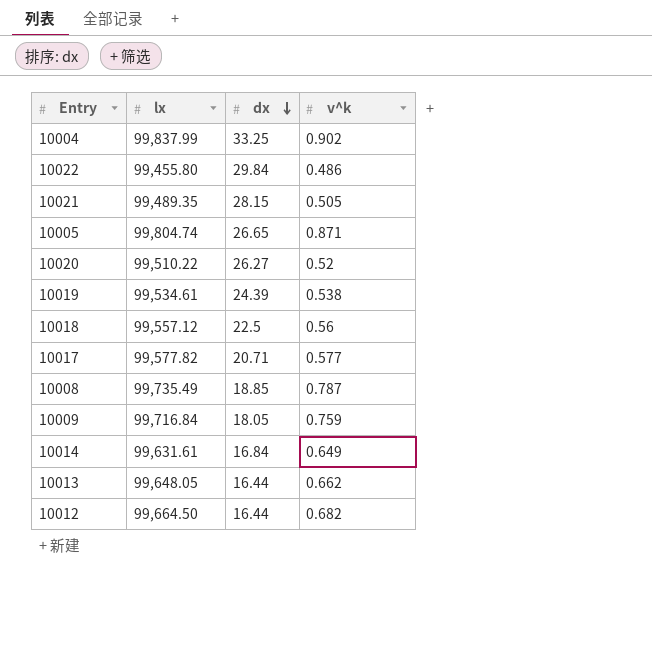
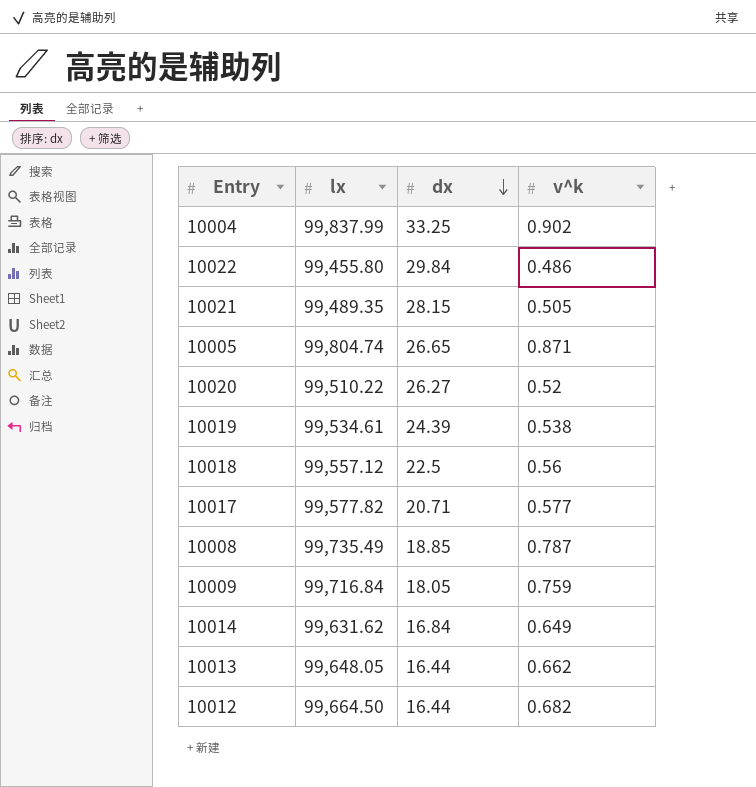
10014 | lx: 99,631.61 -> 99,631.62

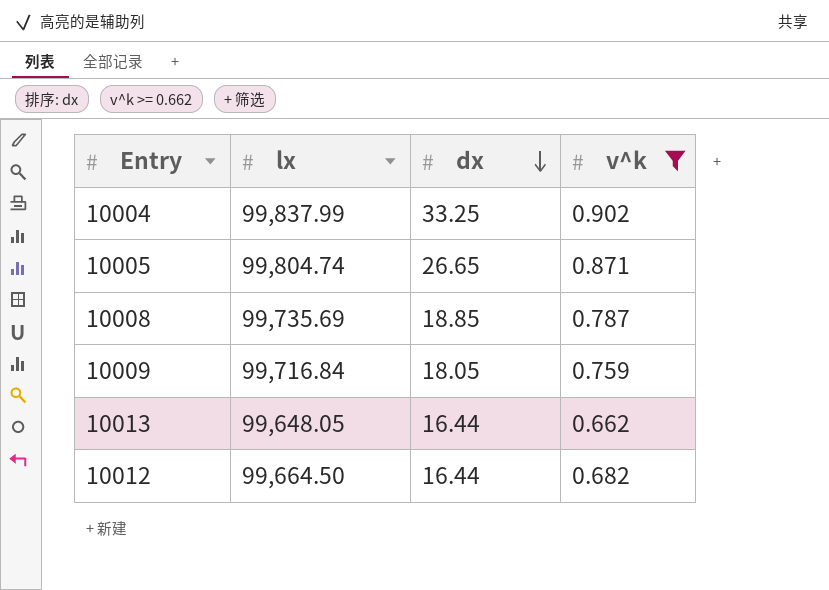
filter: none -> v^k >= 0.662
10008 | lx: 99,735.49 -> 99,735.69

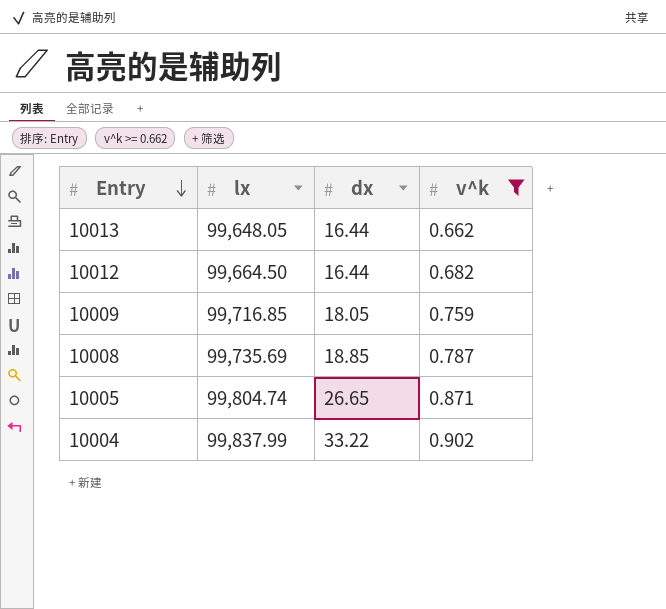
row order: dx descending -> Entry descending
10009 | lx: 99,716.84 -> 99,716.85
10004 | dx: 33.25 -> 33.22

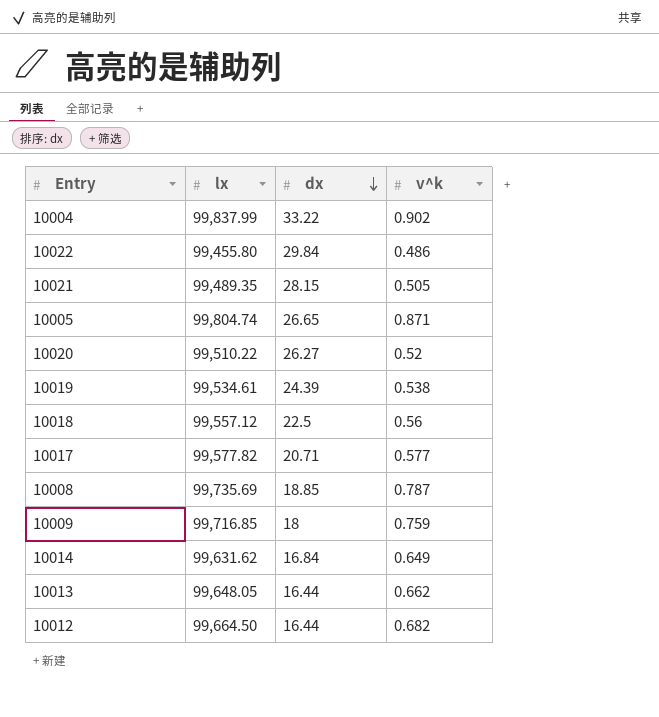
filter: v^k >= 0.662 -> none
row order: Entry descending -> dx descending
10009 | dx: 18.05 -> 18

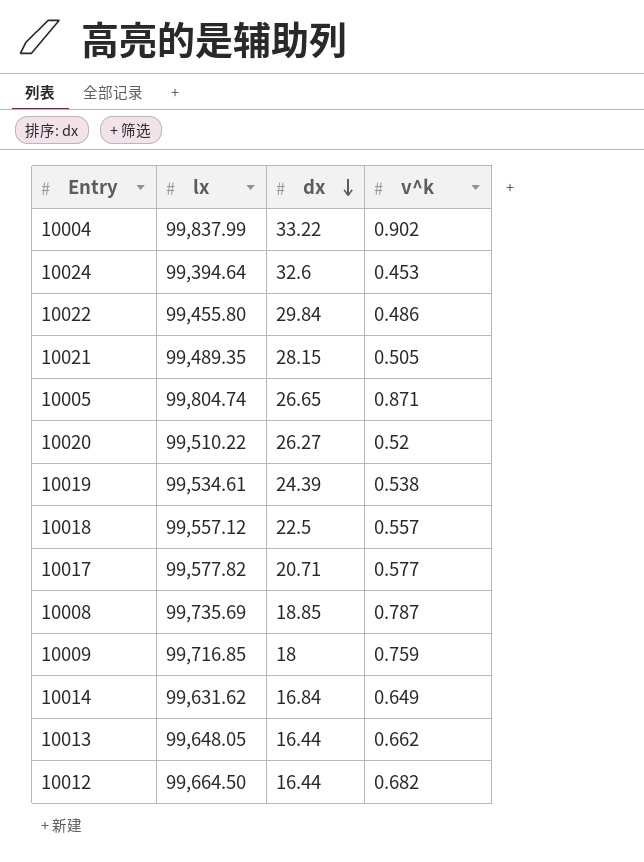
row 10024: none -> 99,394.64 | 32.6 | 0.453
10018 | v^k: 0.56 -> 0.557

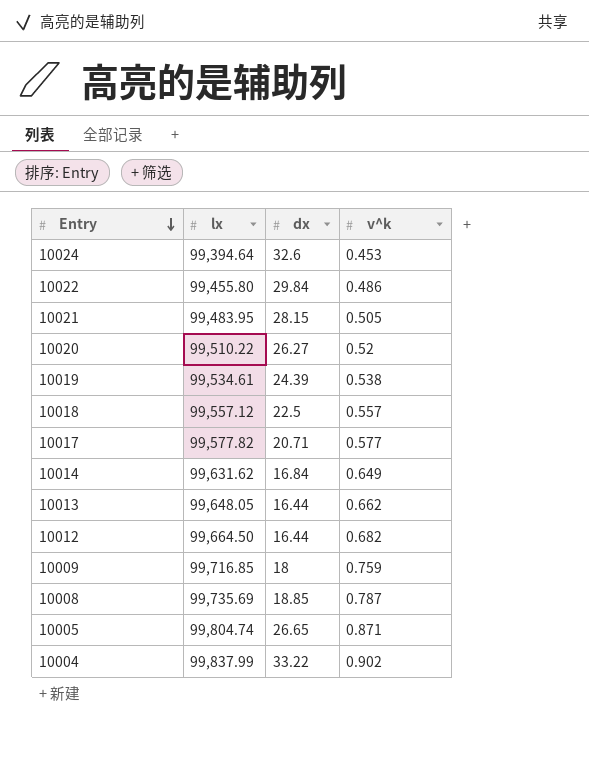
row order: dx descending -> Entry descending
10021 | lx: 99,489.35 -> 99,483.95

